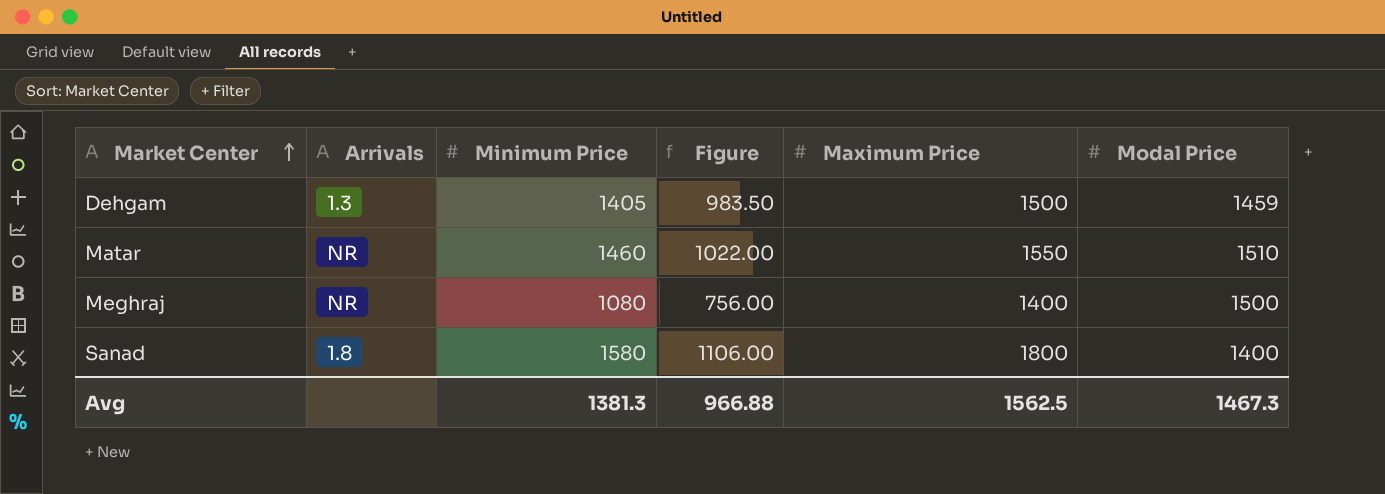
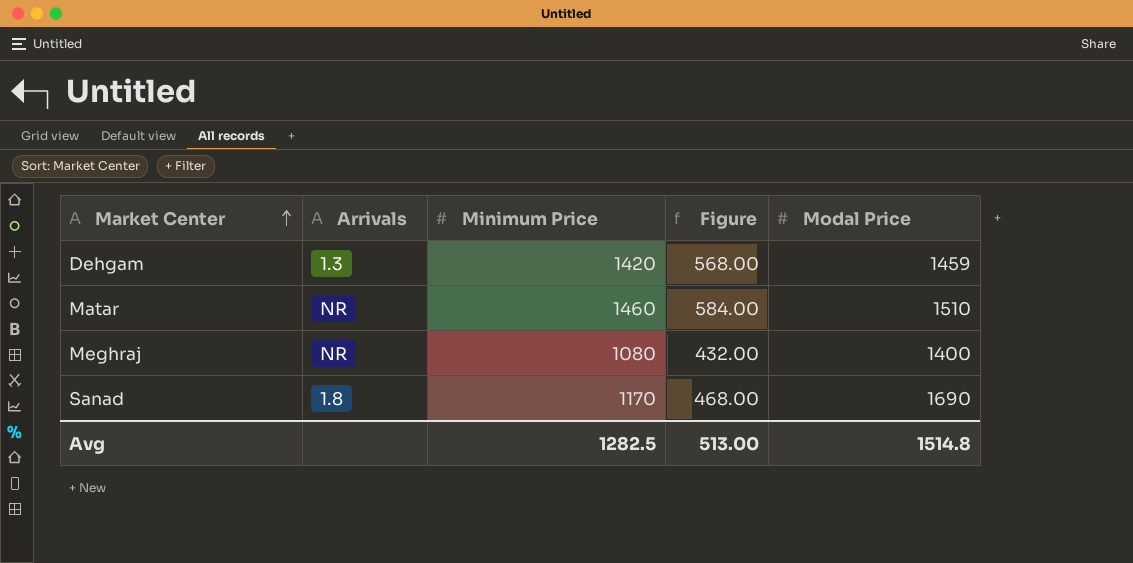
column Maximum Price | position: 5 -> none
column Figure | formula: [Minimum Price] * 0.7 -> [Minimum Price] * 0.4
Dehgam | Minimum Price: 1405 -> 1420
Meghraj | Modal Price: 1500 -> 1400
Sanad | Minimum Price: 1580 -> 1170
Sanad | Modal Price: 1400 -> 1690
Avg | Minimum Price: 1381.3 -> 1282.5
Avg | Figure: 966.88 -> 513.00
Avg | Modal Price: 1467.3 -> 1514.8

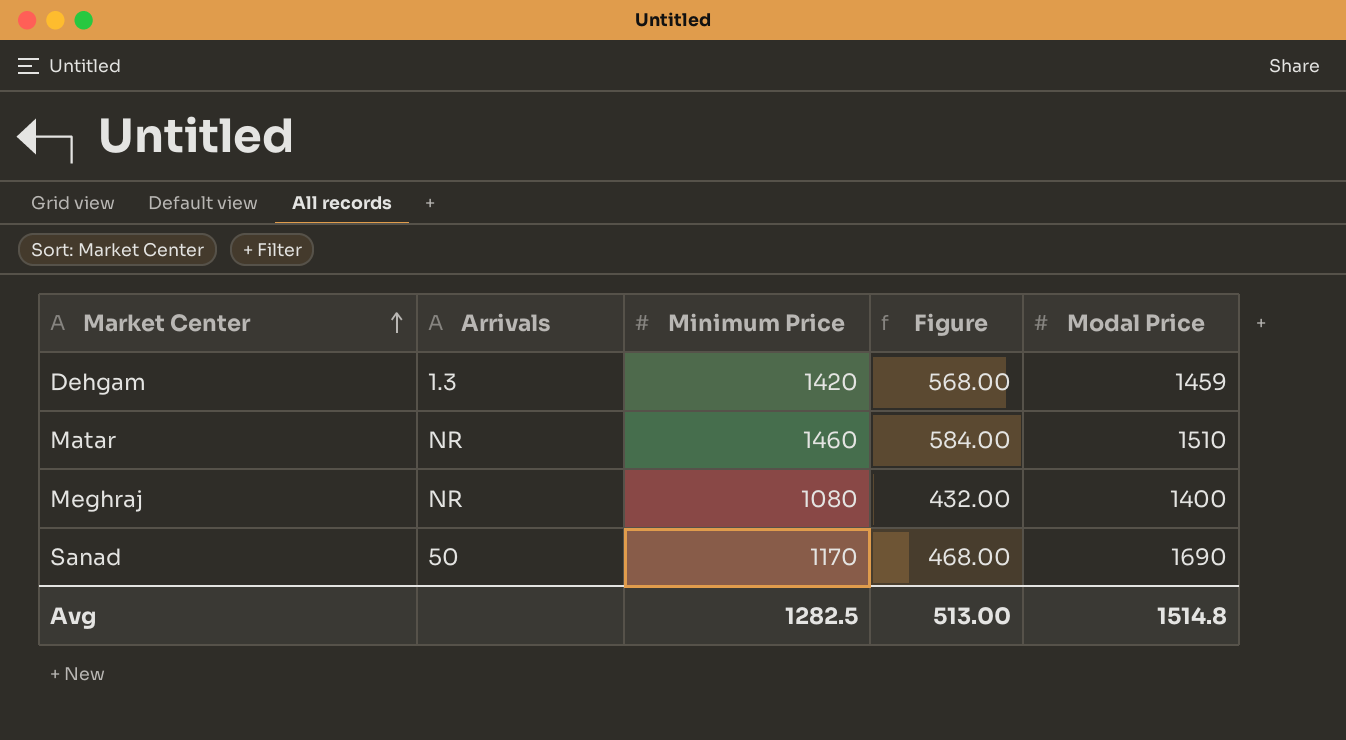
Sanad | Arrivals: 1.8 -> 50

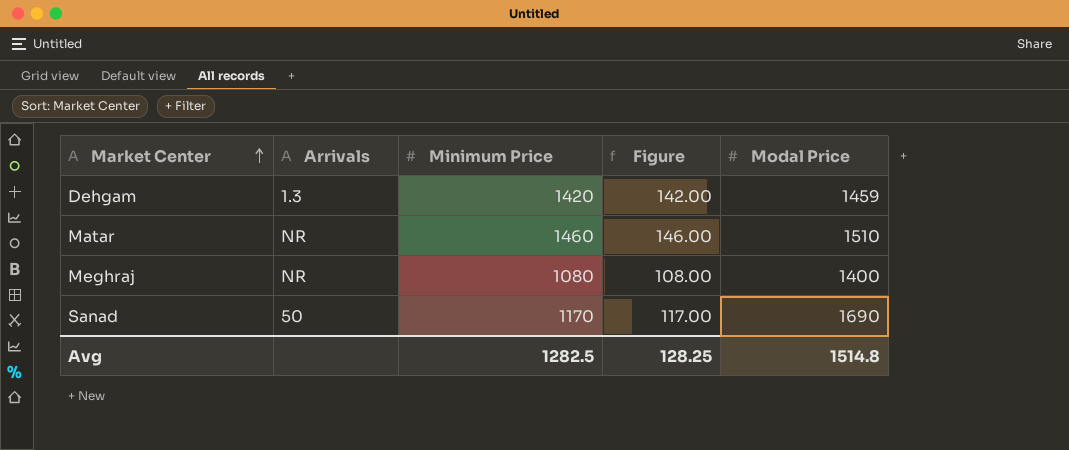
column Figure | formula: [Minimum Price] * 0.4 -> [Minimum Price] * 0.1
Avg | Figure: 513.00 -> 128.25

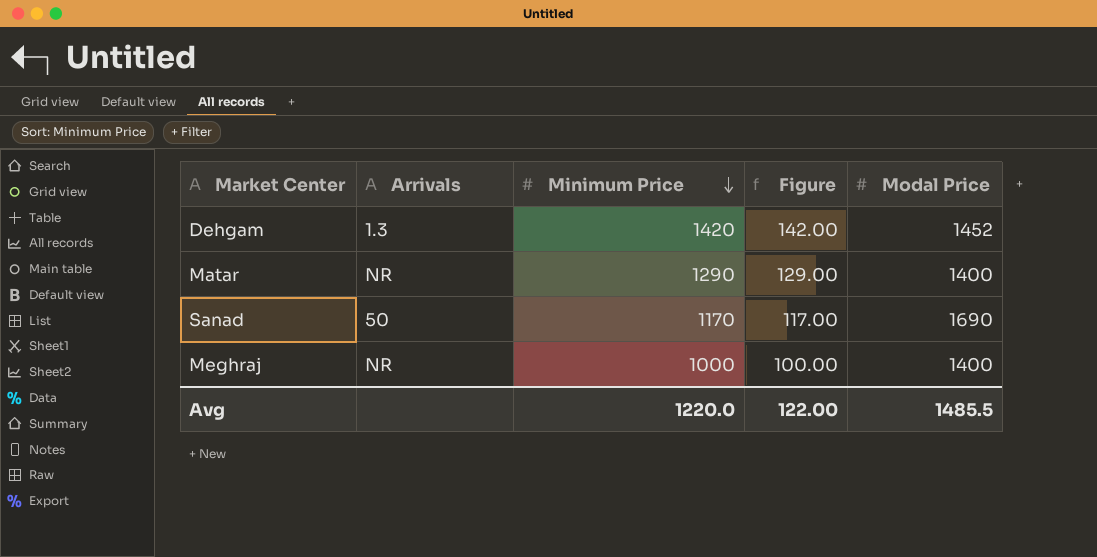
row order: Market Center ascending -> Minimum Price descending
Dehgam | Modal Price: 1459 -> 1452
Matar | Minimum Price: 1460 -> 1290
Matar | Figure: 146.00 -> 129.00
Matar | Modal Price: 1510 -> 1400
Meghraj | Minimum Price: 1080 -> 1000
Meghraj | Figure: 108.00 -> 100.00
Avg | Minimum Price: 1282.5 -> 1220.0
Avg | Figure: 128.25 -> 122.00
Avg | Modal Price: 1514.8 -> 1485.5

